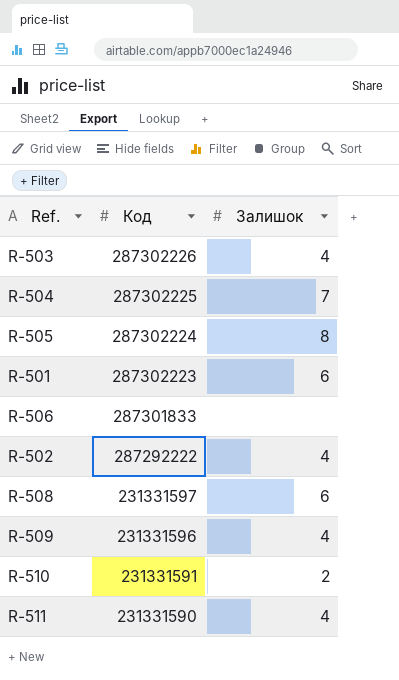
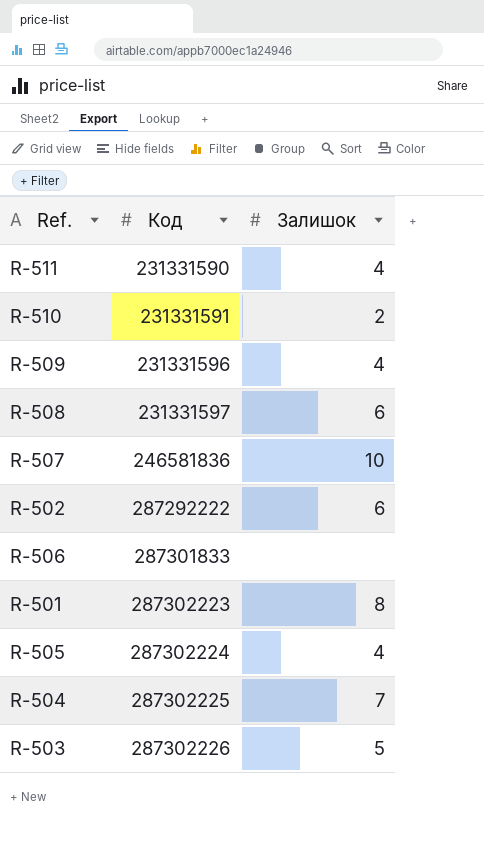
row order: Код descending -> Код ascending
row R-507: none -> 246581836 | 10
R-502 | Залишок: 4 -> 6
R-501 | Залишок: 6 -> 8
R-505 | Залишок: 8 -> 4
R-503 | Залишок: 4 -> 5

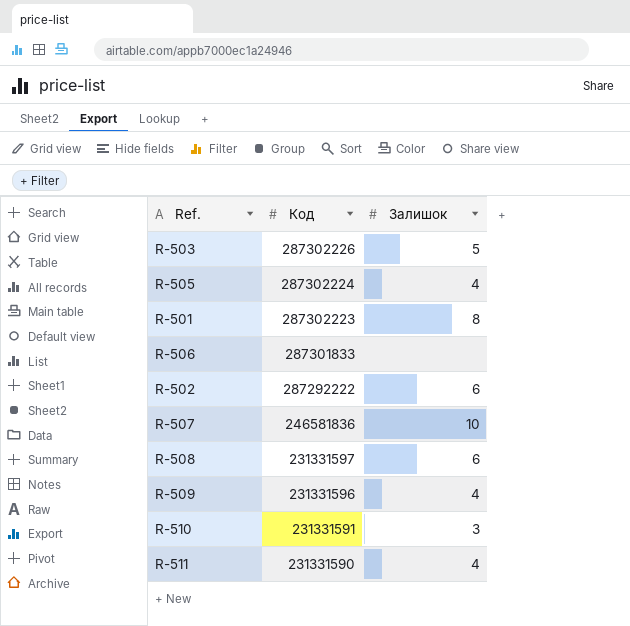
row order: Код ascending -> Код descending
row R-504: 287302225 | 7 -> none
R-510 | Залишок: 2 -> 3

